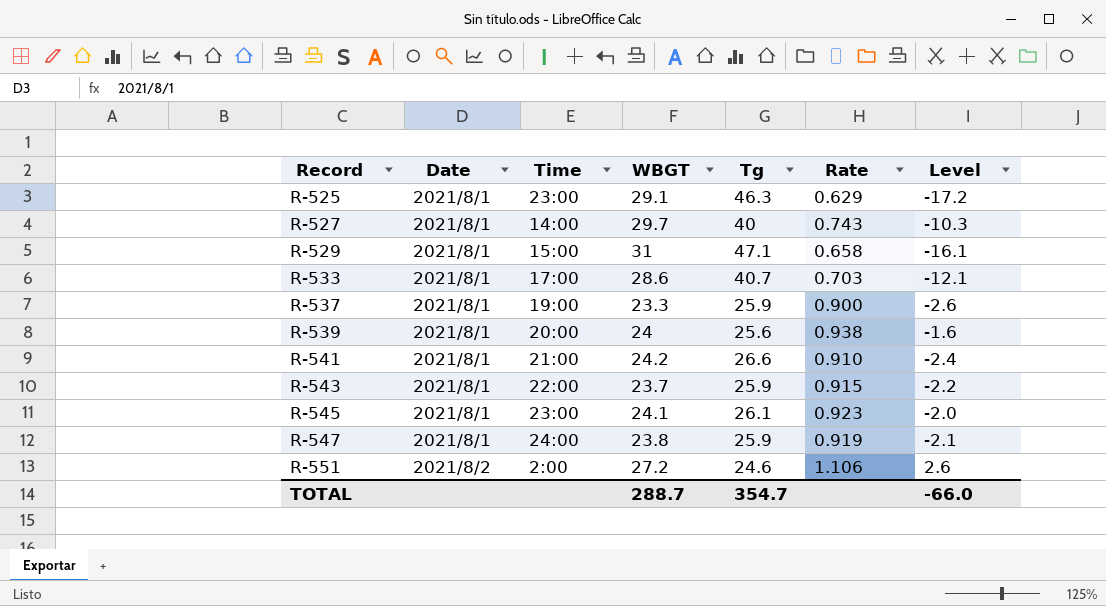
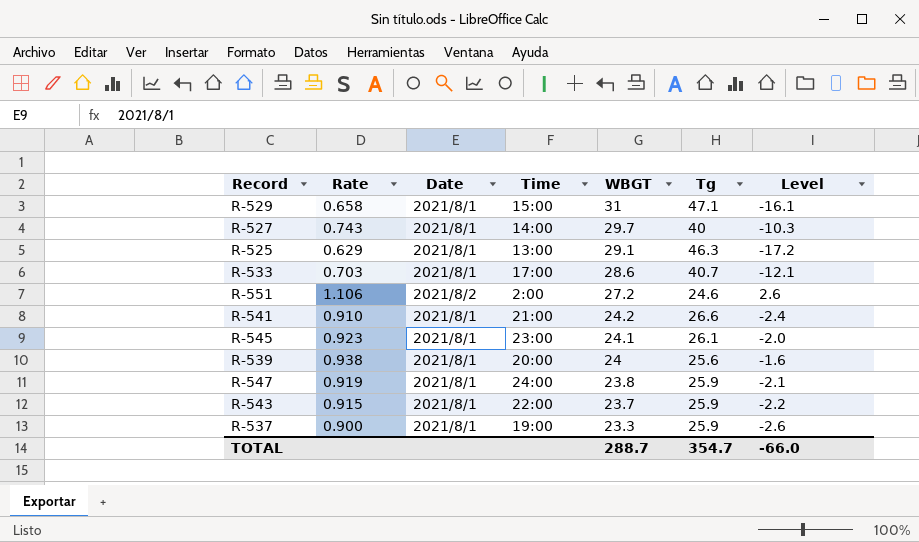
row order: Record ascending -> WBGT descending
column Rate | position: 6 -> 2
R-525 | Time: 23:00 -> 13:00

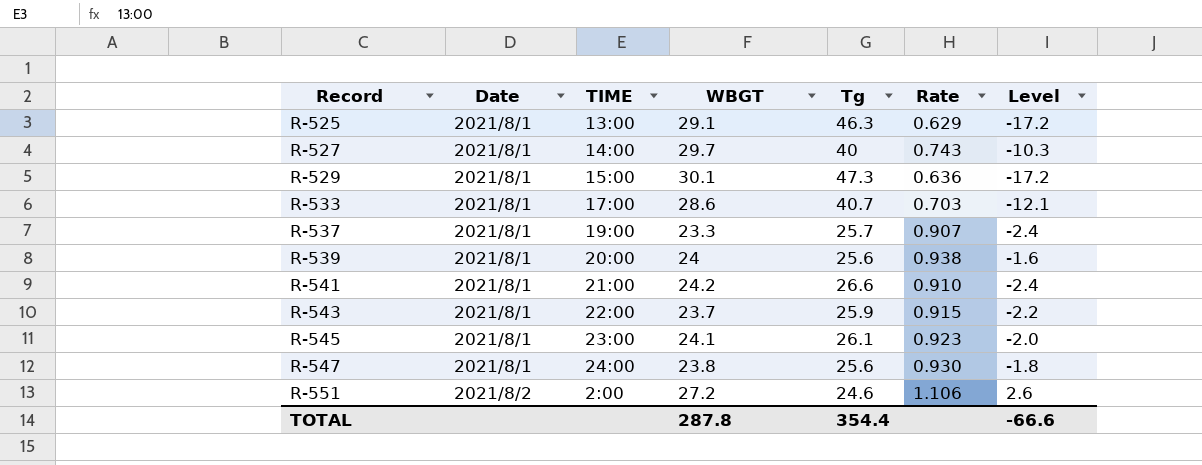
row order: WBGT descending -> Record ascending
column name: Time -> TIME
column Rate | position: 2 -> 6
R-529 | WBGT: 31 -> 30.1
R-529 | Tg: 47.1 -> 47.3
R-529 | Rate: 0.658 -> 0.636
R-529 | Level: -16.1 -> -17.2
R-537 | Tg: 25.9 -> 25.7
R-537 | Rate: 0.900 -> 0.907
R-537 | Level: -2.6 -> -2.4
R-547 | Tg: 25.9 -> 25.6
R-547 | Rate: 0.919 -> 0.930
R-547 | Level: -2.1 -> -1.8
TOTAL | WBGT: 288.7 -> 287.8
TOTAL | Tg: 354.7 -> 354.4
TOTAL | Level: -66.0 -> -66.6

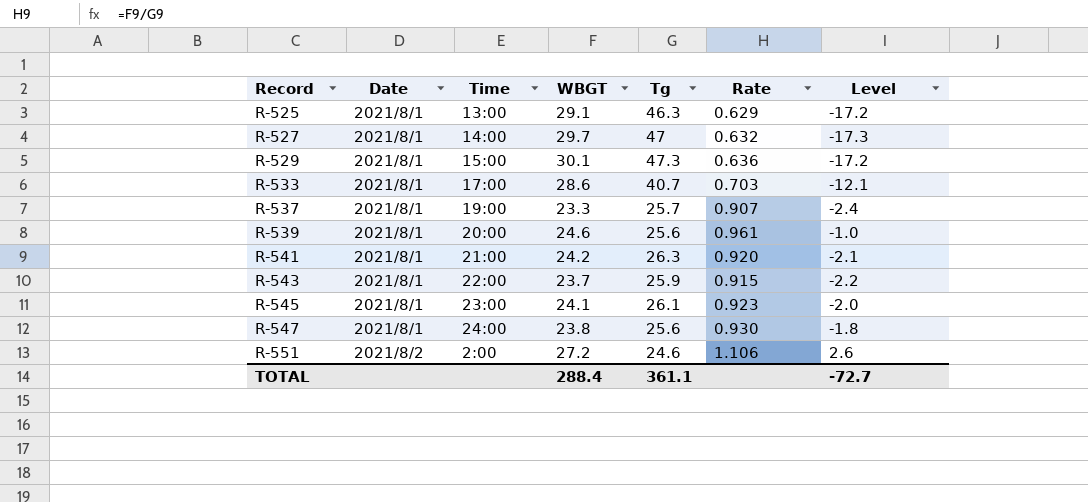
column name: TIME -> Time
R-527 | Tg: 40 -> 47
R-527 | Rate: 0.743 -> 0.632
R-527 | Level: -10.3 -> -17.3
R-539 | WBGT: 24 -> 24.6
R-539 | Rate: 0.938 -> 0.961
R-539 | Level: -1.6 -> -1.0
R-541 | Tg: 26.6 -> 26.3
R-541 | Rate: 0.910 -> 0.920
R-541 | Level: -2.4 -> -2.1
TOTAL | WBGT: 287.8 -> 288.4
TOTAL | Tg: 354.4 -> 361.1
TOTAL | Level: -66.6 -> -72.7

